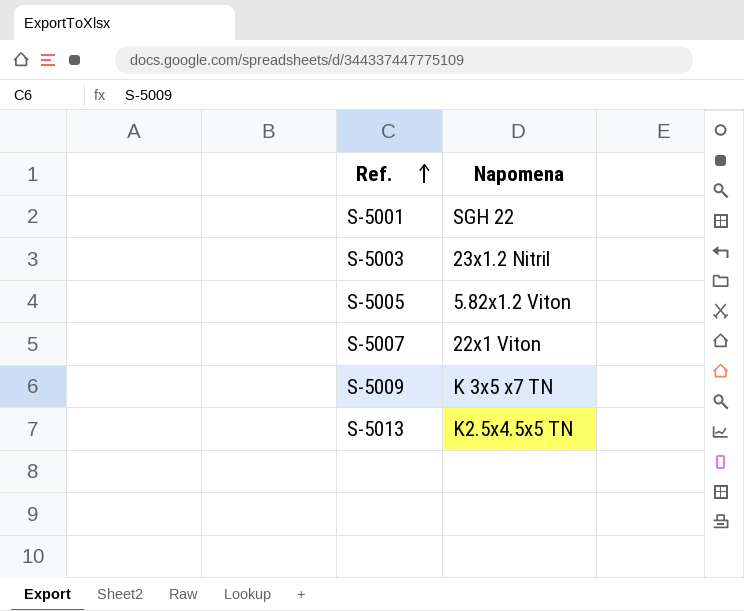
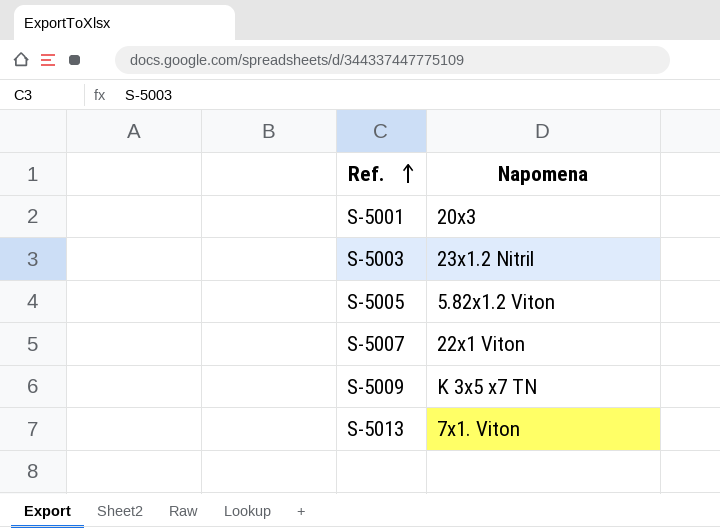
S-5001 | Napomena: SGH 22 -> 20x3
S-5013 | Napomena: K2.5x4.5x5 TN -> 7x1. Viton

